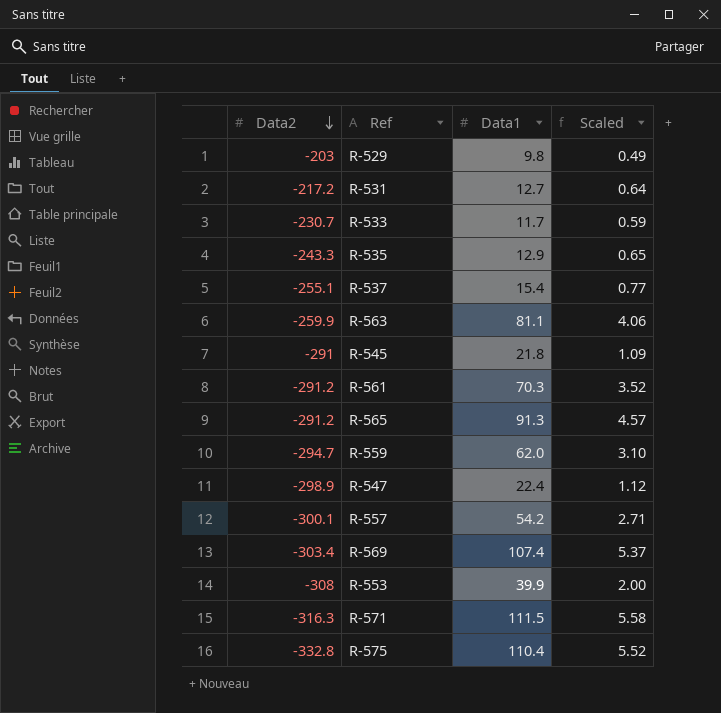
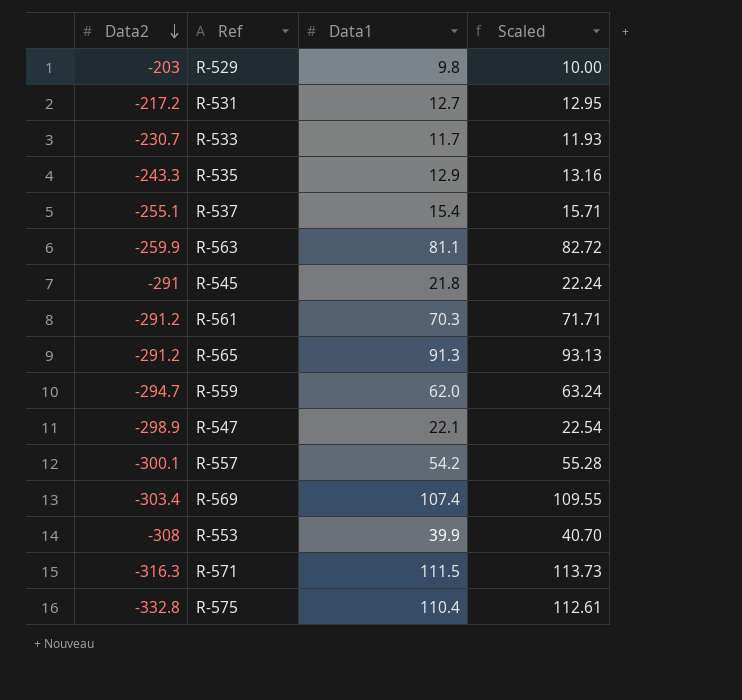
column Scaled | formula: [Data1] * 0.05 -> [Data1] * 1.02
R-547 | Data1: 22.4 -> 22.1

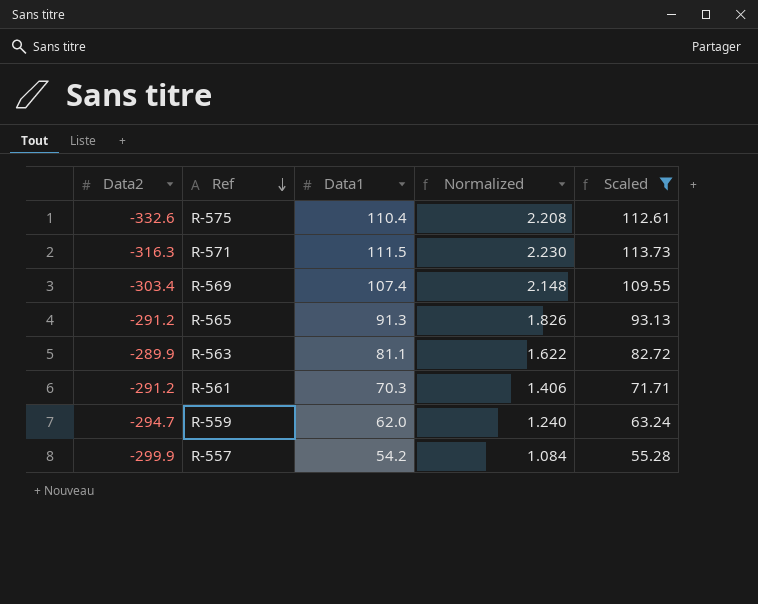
filter: none -> Scaled >= 55.28
row order: Data2 descending -> Ref descending
column Normalized | formula: none -> [Data1] * 0.02
R-575 | Data2: -332.8 -> -332.6
R-563 | Data2: -259.9 -> -289.9
R-557 | Data2: -300.1 -> -299.9

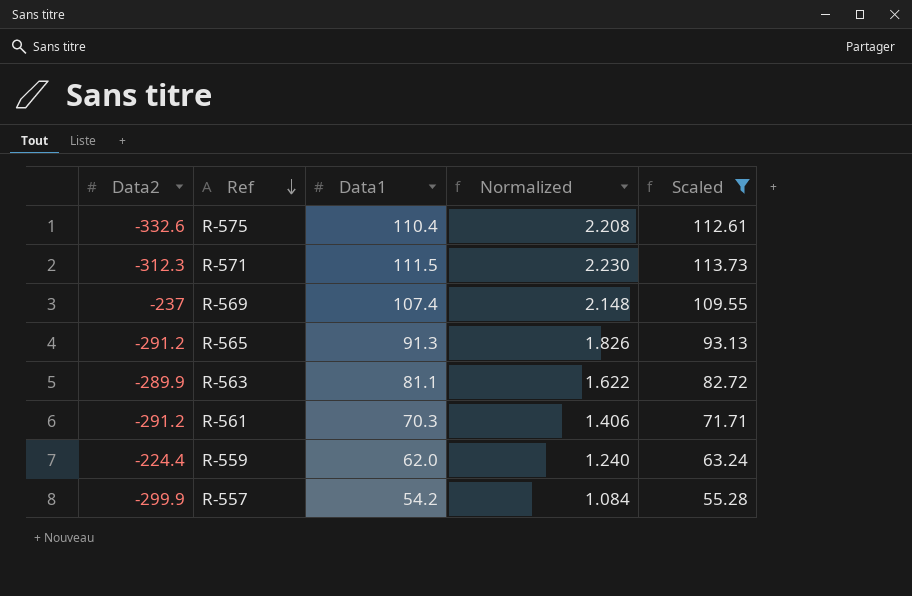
R-571 | Data2: -316.3 -> -312.3
R-569 | Data2: -303.4 -> -237
R-559 | Data2: -294.7 -> -224.4

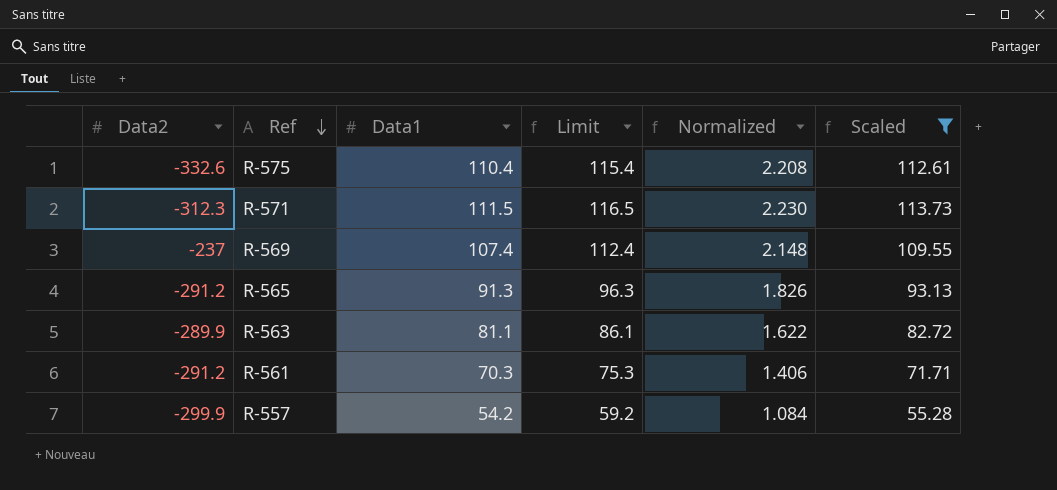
column Limit | formula: none -> [Data1] + 5
row R-559: -224.4 | 62.0 | 1.240 | 63.24 -> none

